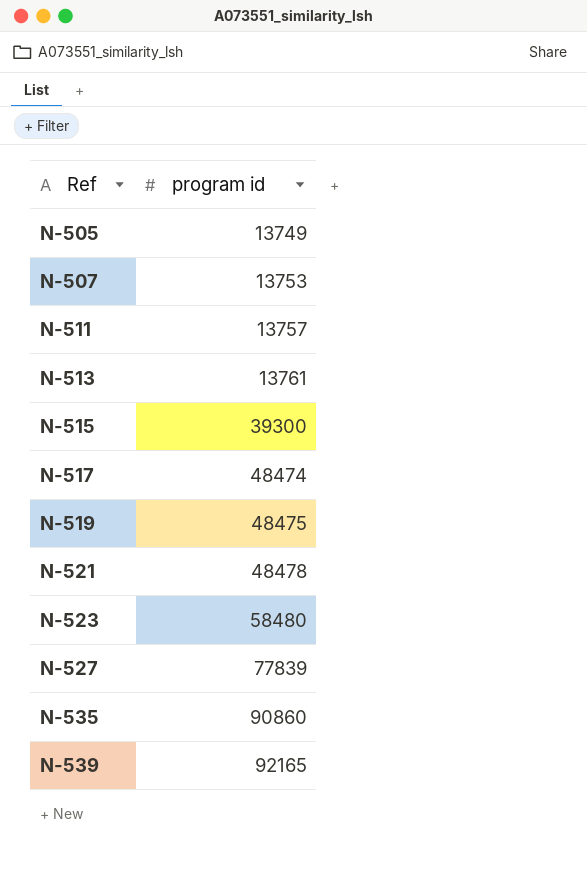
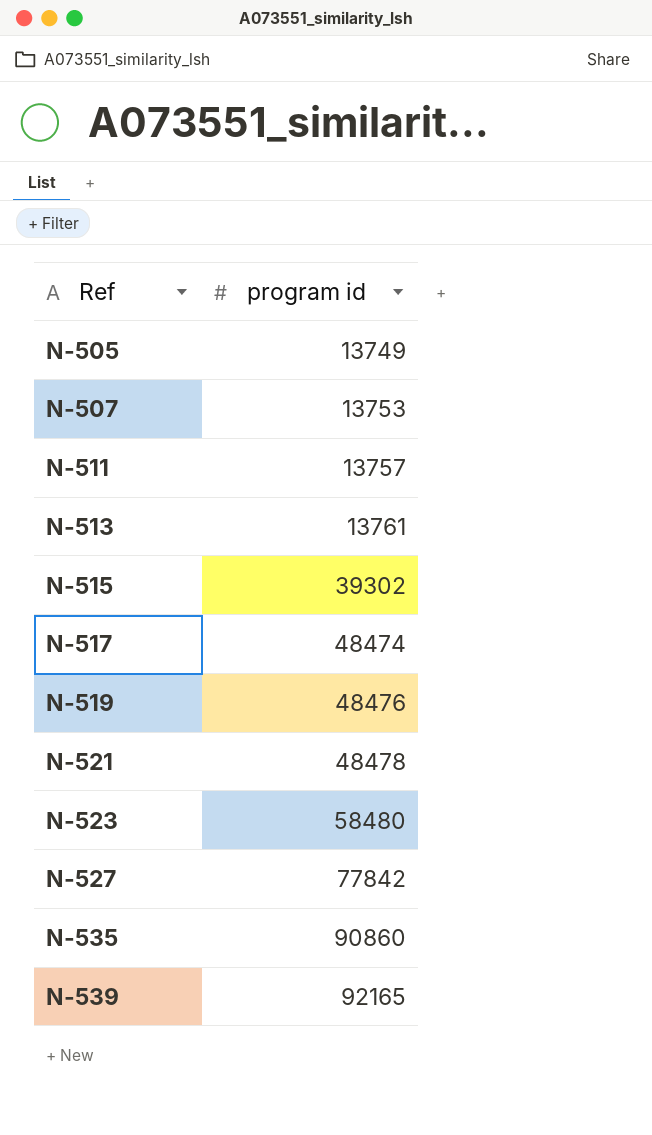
N-515 | program id: 39300 -> 39302
N-519 | program id: 48475 -> 48476
N-527 | program id: 77839 -> 77842

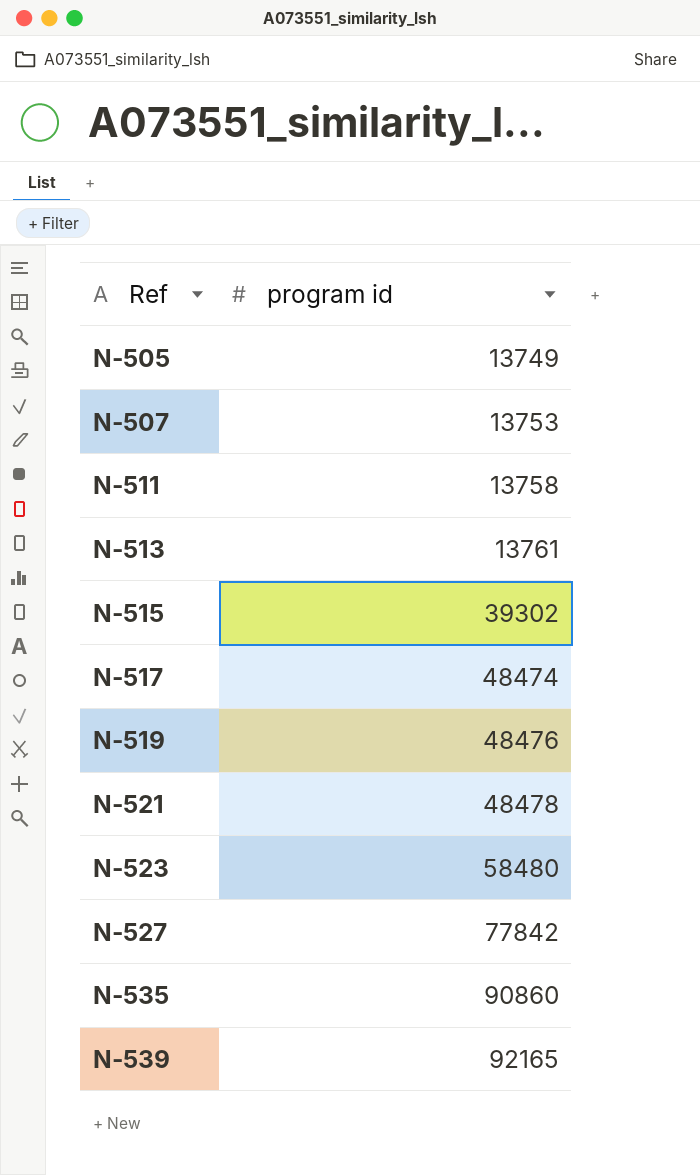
N-511 | program id: 13757 -> 13758

